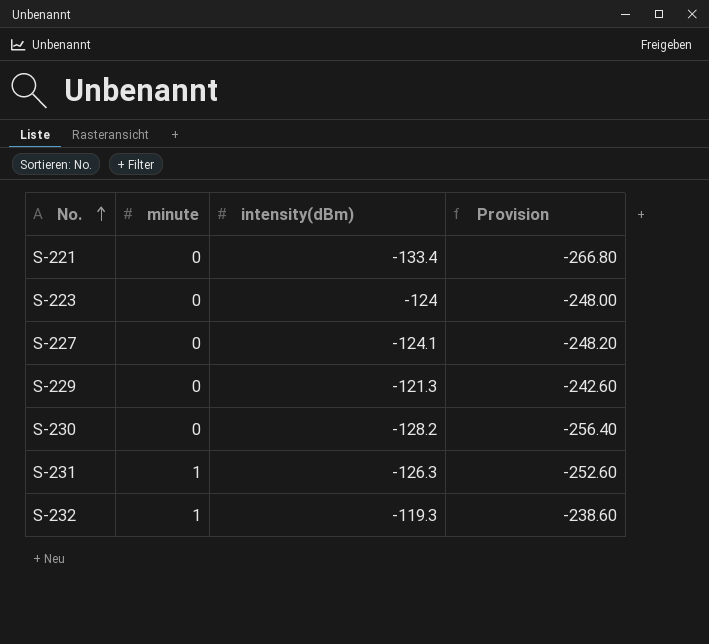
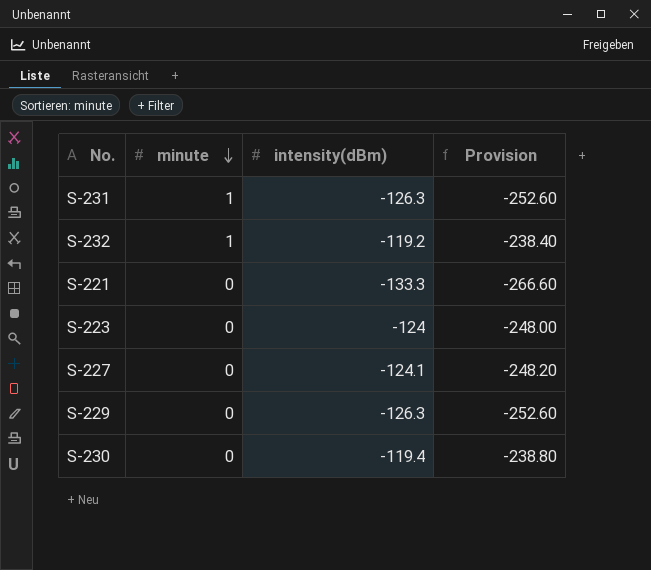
row order: No. ascending -> minute descending
S-232 | intensity(dBm): -119.3 -> -119.2
S-232 | Provision: -238.60 -> -238.40
S-221 | intensity(dBm): -133.4 -> -133.3
S-221 | Provision: -266.80 -> -266.60
S-229 | intensity(dBm): -121.3 -> -126.3
S-229 | Provision: -242.60 -> -252.60
S-230 | intensity(dBm): -128.2 -> -119.4
S-230 | Provision: -256.40 -> -238.80

